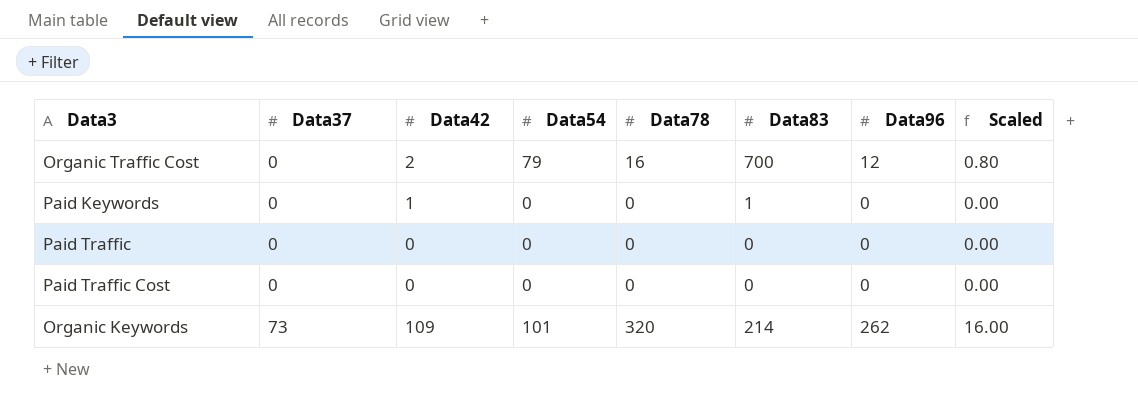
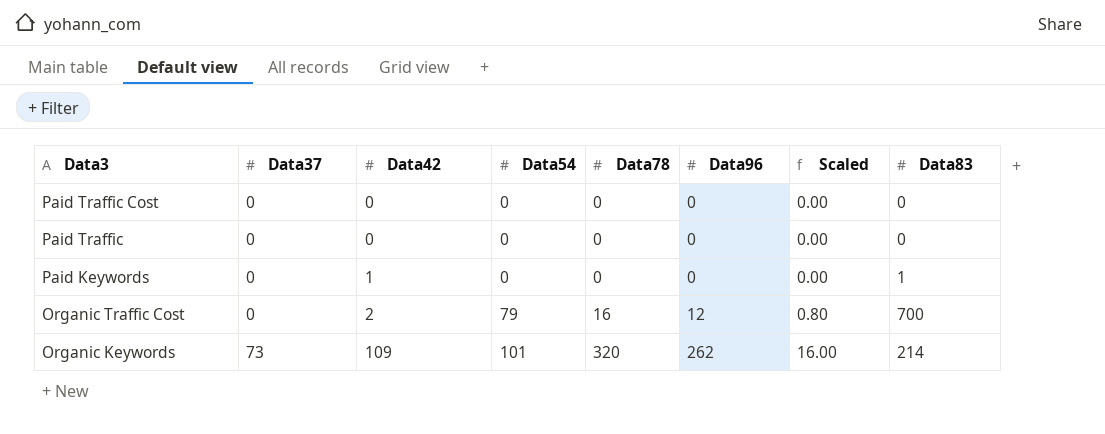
row order: Data37 ascending -> Data3 descending
column Data83 | position: 6 -> 8

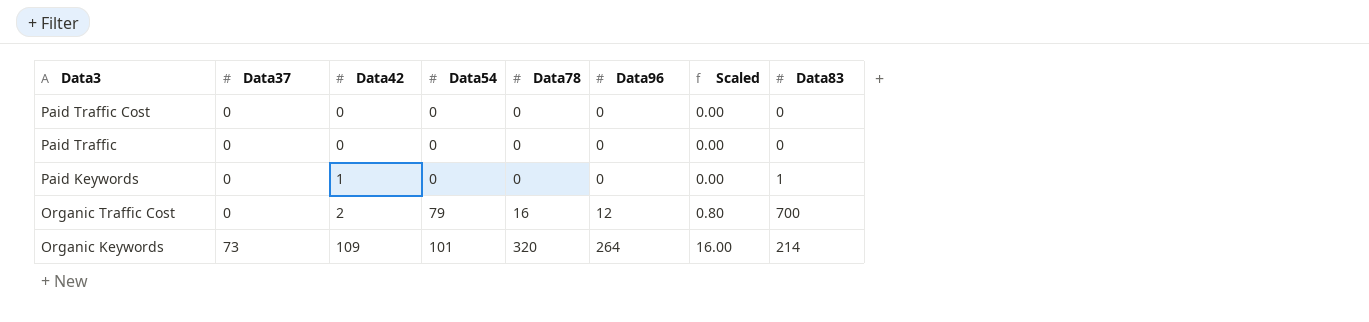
Organic Keywords | Data96: 262 -> 264

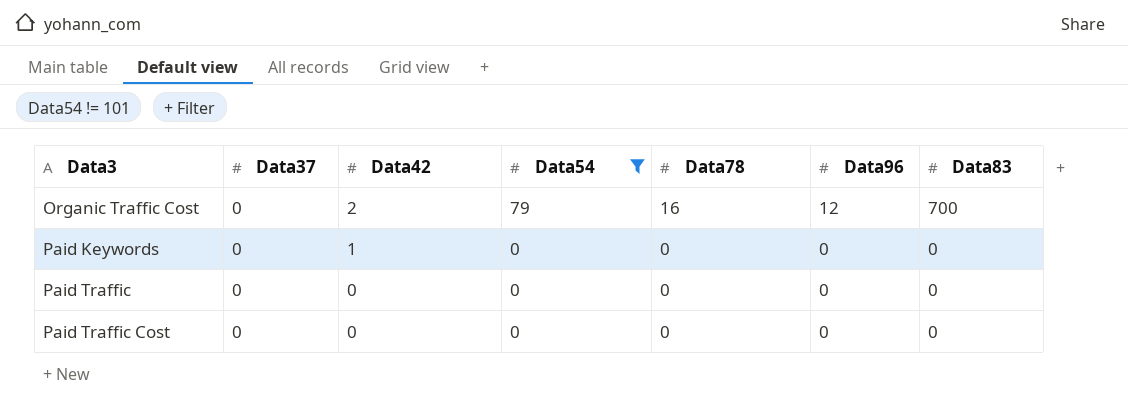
filter: none -> Data54 != 101
row order: Data3 descending -> Data3 ascending
column Scaled | formula: [Data78] * 0.05 -> none
Paid Keywords | Data83: 1 -> 0

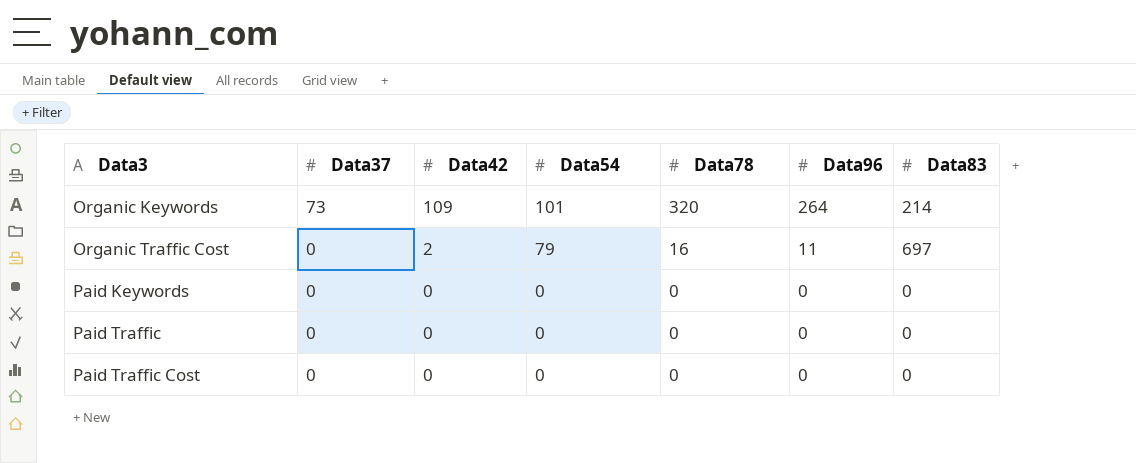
filter: Data54 != 101 -> none
Organic Traffic Cost | Data96: 12 -> 11
Organic Traffic Cost | Data83: 700 -> 697
Paid Keywords | Data42: 1 -> 0

